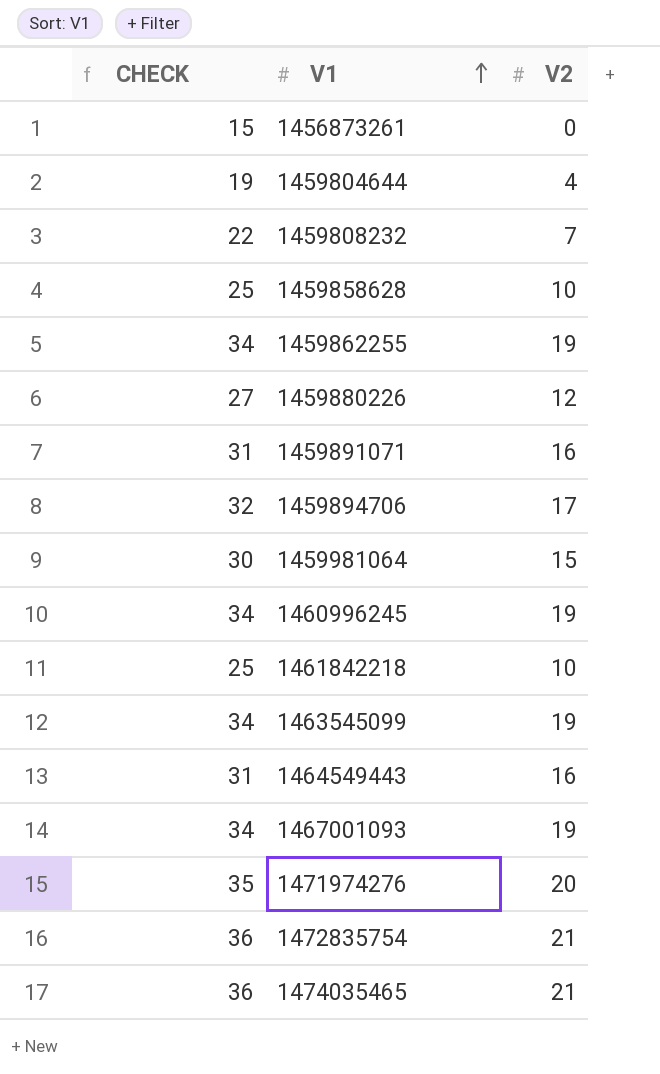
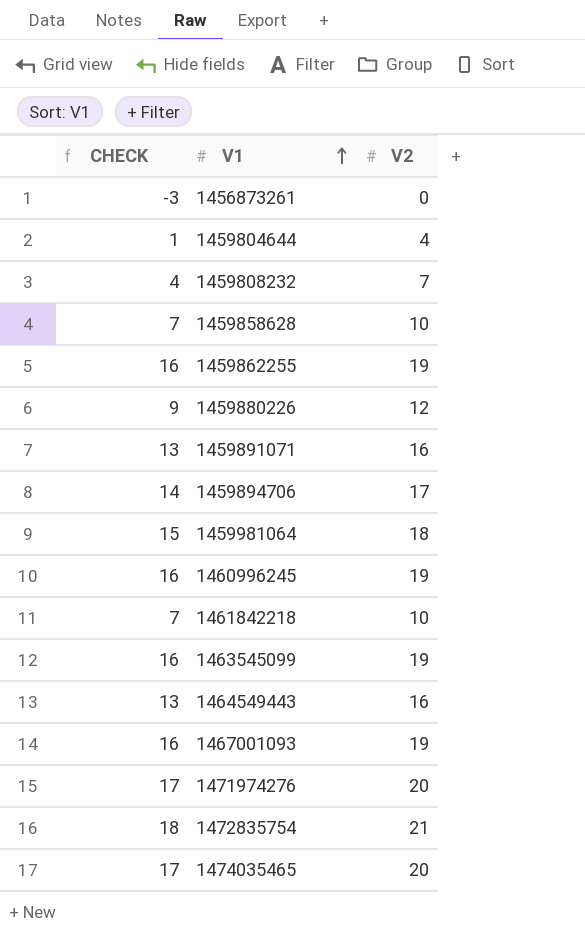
column CHECK | formula: [V2] + 15 -> [V2] - 3
1459981064 | V2: 15 -> 18
1474035465 | V2: 21 -> 20

